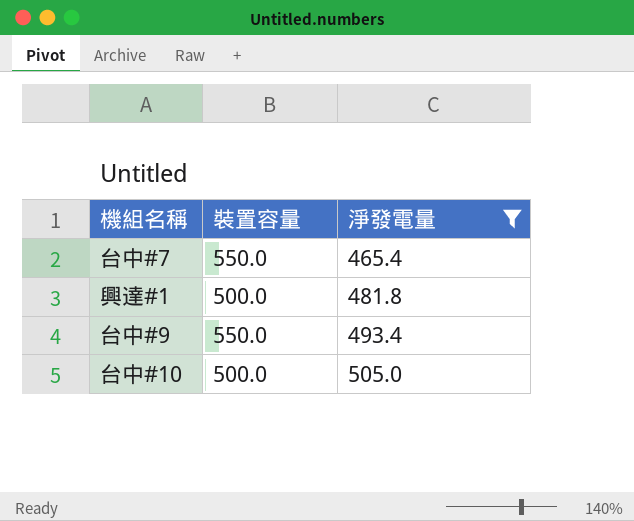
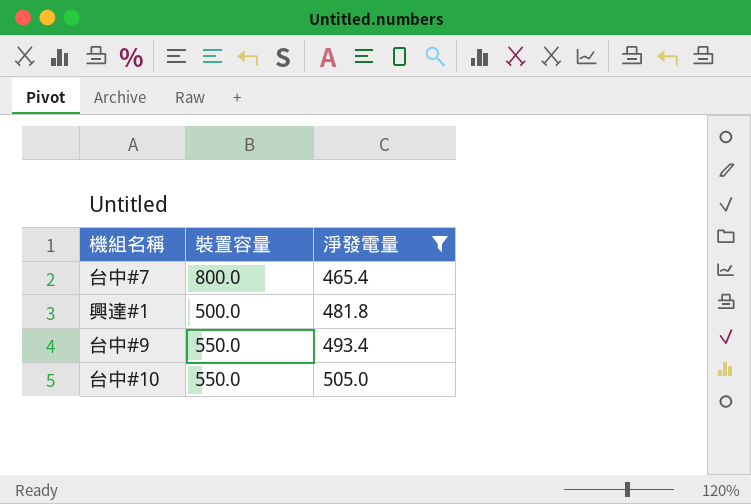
台中#7 | 裝置容量: 550.0 -> 800.0
台中#10 | 裝置容量: 500.0 -> 550.0

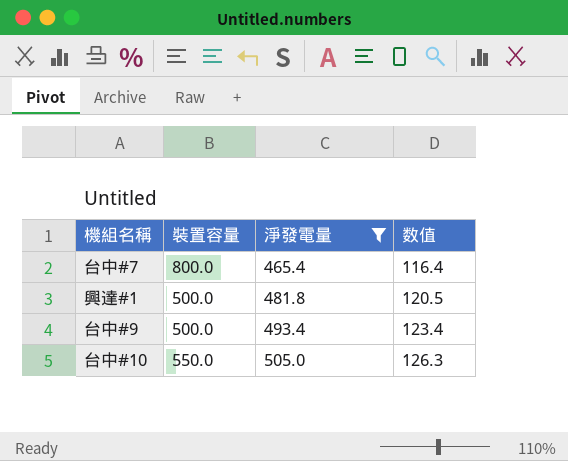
column 数值 | formula: none -> [淨發電量] * 0.25
台中#9 | 裝置容量: 550.0 -> 500.0

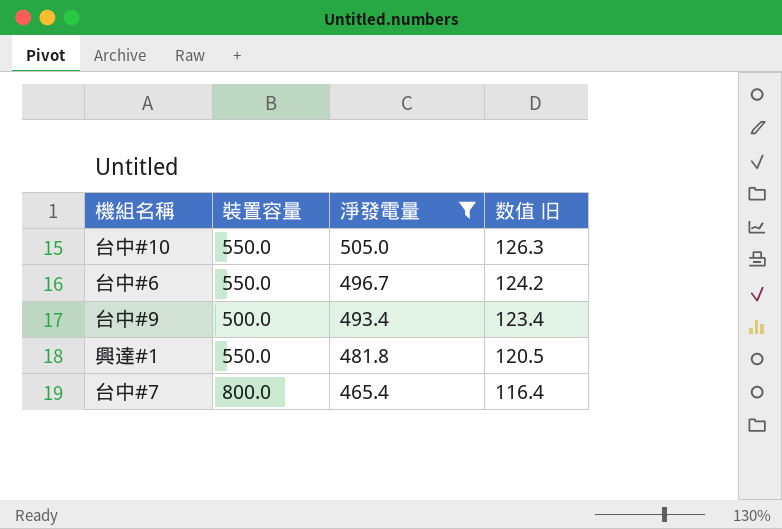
row order: 淨發電量 ascending -> 淨發電量 descending
column name: 数值 -> 数值 旧
row 台中#6: none -> 550.0 | 496.7 | 124.2
興達#1 | 裝置容量: 500.0 -> 550.0

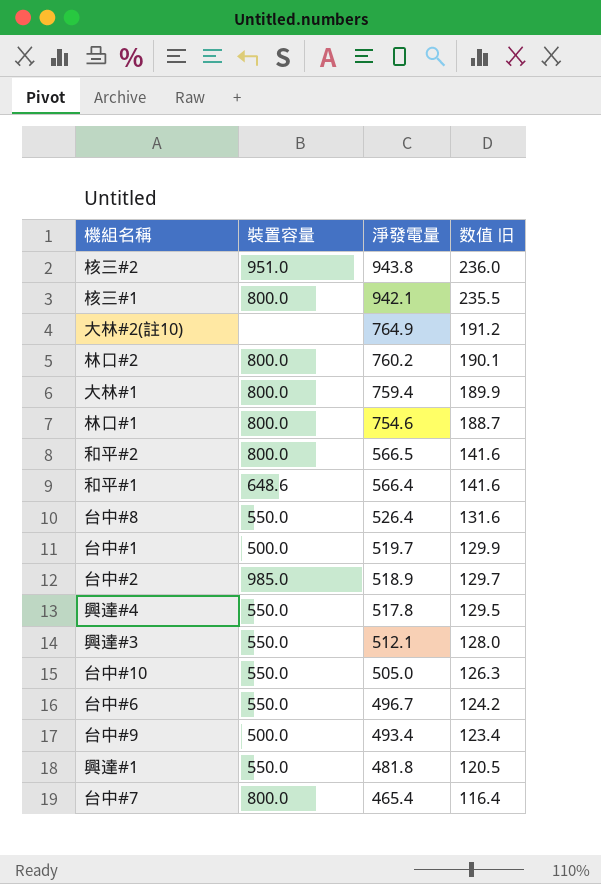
filter: 淨發電量 <= 505.0 -> none

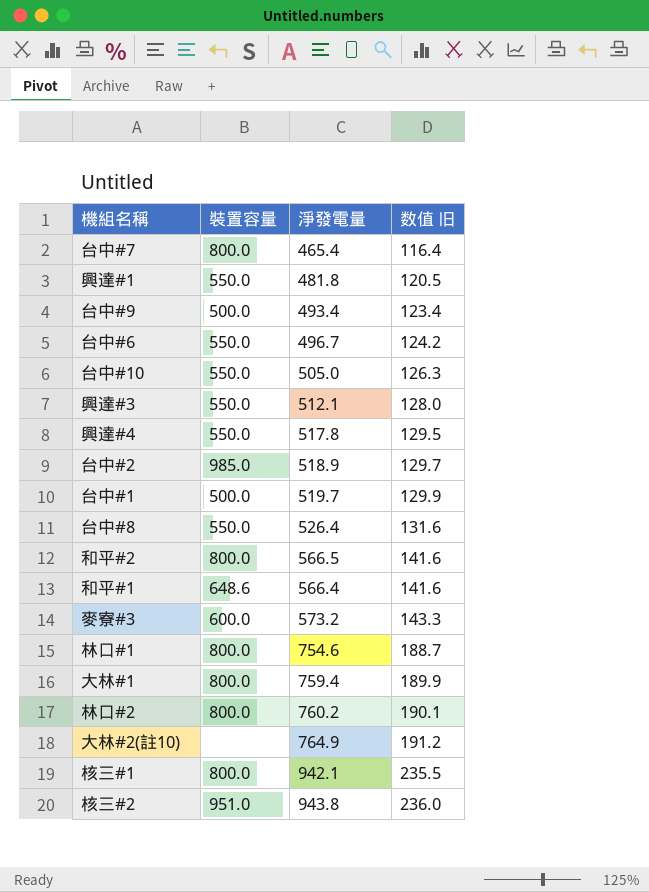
row order: 淨發電量 descending -> 数值 旧 ascending
row 麥寮#3: none -> 600.0 | 573.2 | 143.3

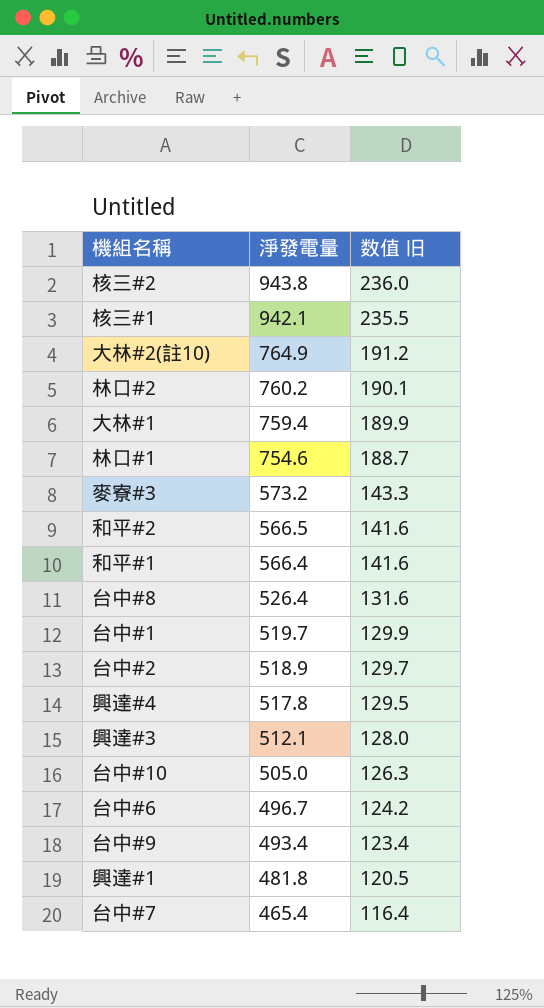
row order: 数值 旧 ascending -> 淨發電量 descending
column 裝置容量 | position: 2 -> none

